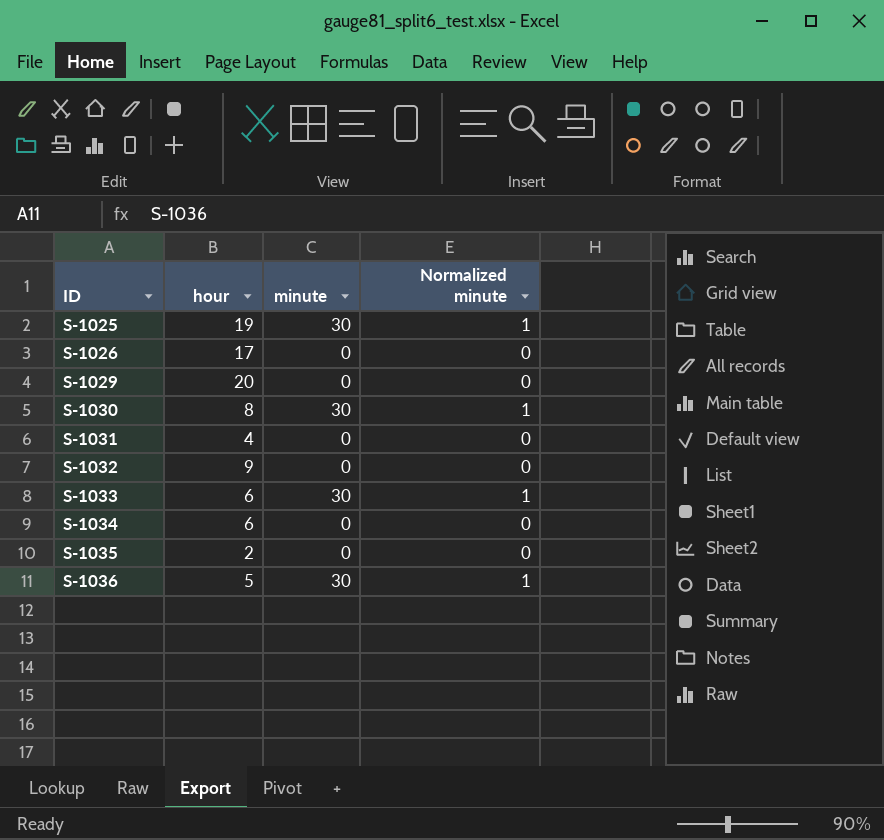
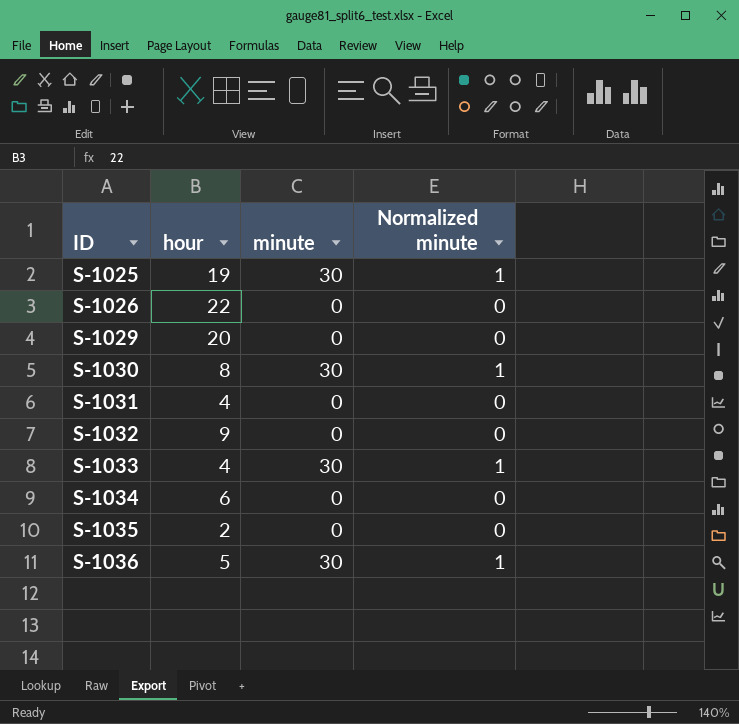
S-1026 | hour: 17 -> 22
S-1033 | hour: 6 -> 4

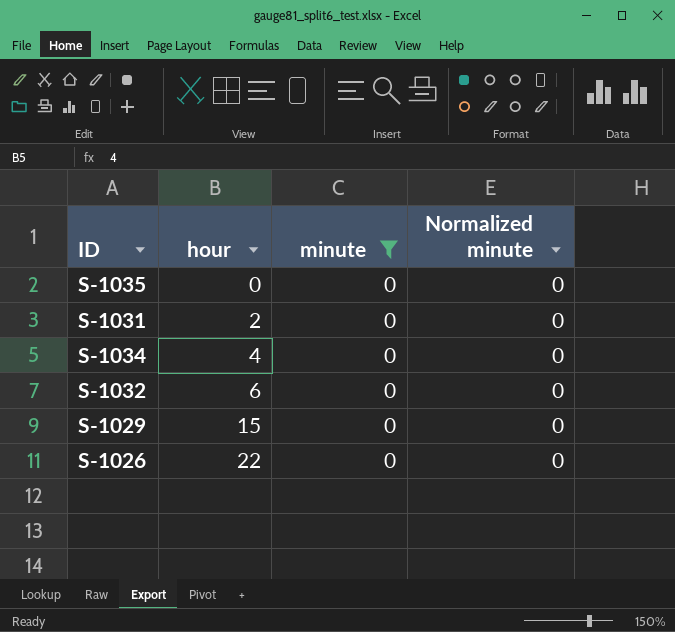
filter: none -> minute = 0
row order: ID ascending -> hour ascending
S-1035 | hour: 2 -> 0
S-1031 | hour: 4 -> 2
S-1034 | hour: 6 -> 4
S-1032 | hour: 9 -> 6
S-1029 | hour: 20 -> 15

